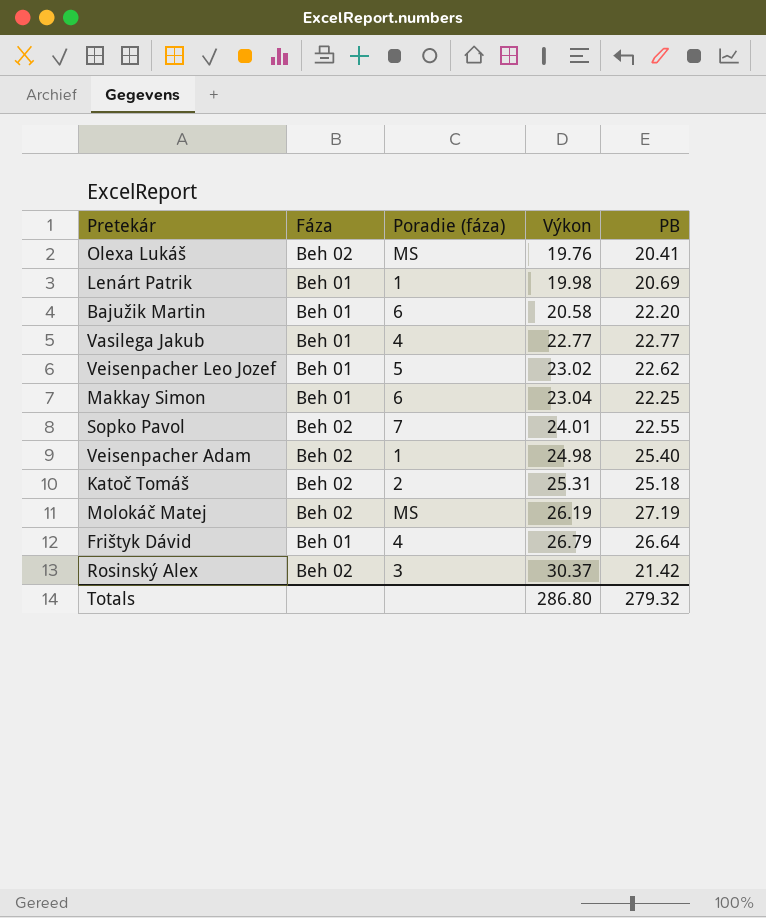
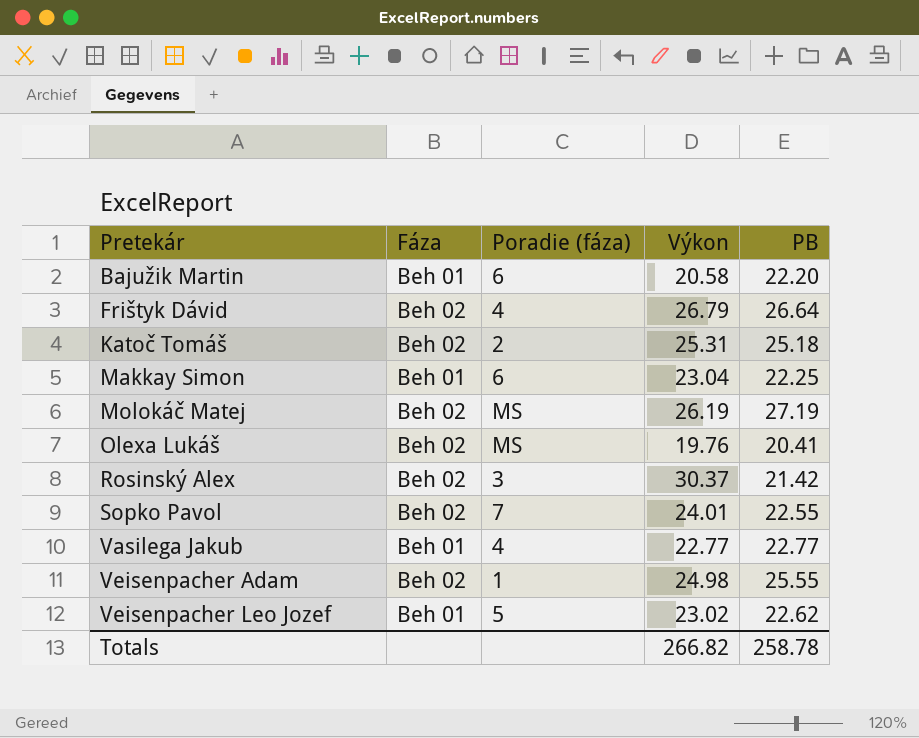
row order: Výkon ascending -> Pretekár ascending
row Lenárt Patrik: Beh 01 | 1 | 19.98 | 20.69 -> none
Frištyk Dávid | Fáza: Beh 01 -> Beh 02
Veisenpacher Adam | PB: 25.40 -> 25.55
Totals | Výkon: 286.80 -> 266.82
Totals | PB: 279.32 -> 258.78

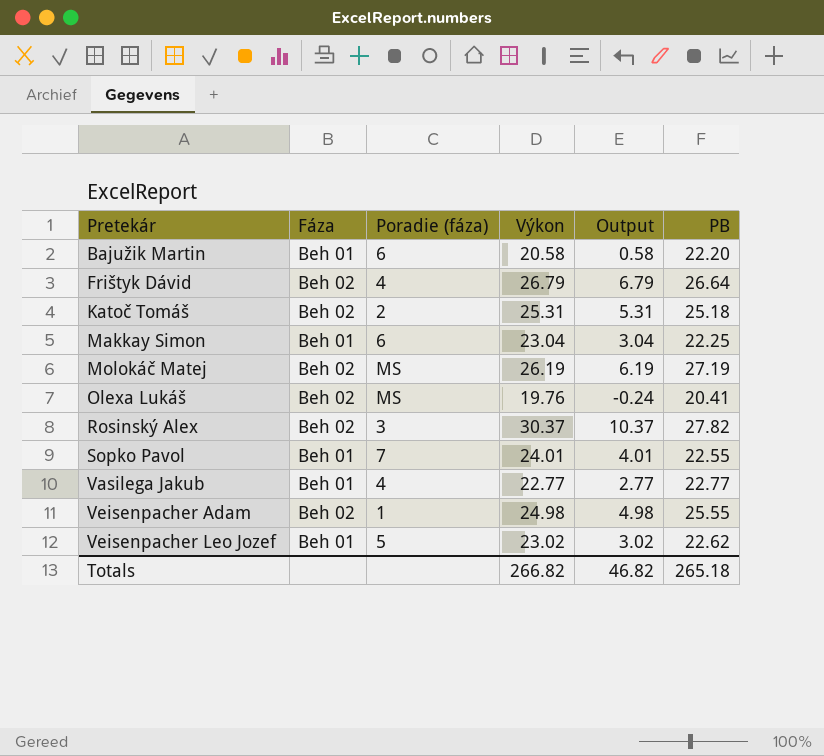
column Output | formula: none -> [Výkon] - 20
Rosinský Alex | PB: 21.42 -> 27.82
Sopko Pavol | Fáza: Beh 02 -> Beh 01
Totals | PB: 258.78 -> 265.18

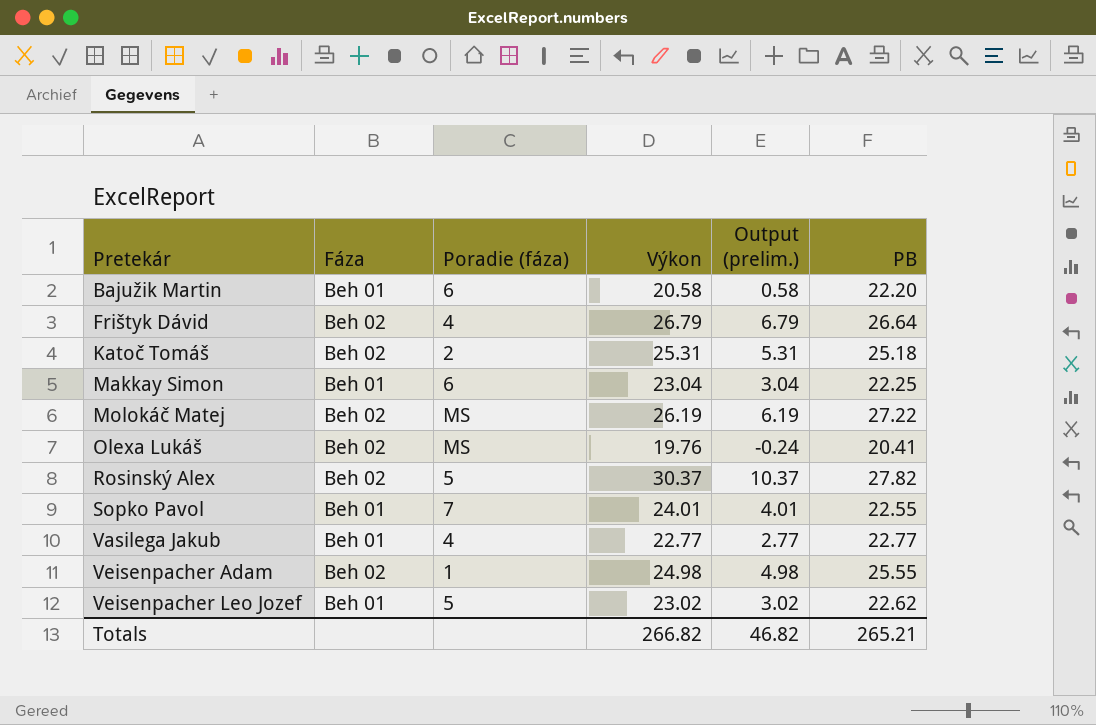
column name: Output -> Output (prelim.)
Molokáč Matej | PB: 27.19 -> 27.22
Rosinský Alex | Poradie (fáza): 3 -> 5
Totals | PB: 265.18 -> 265.21

